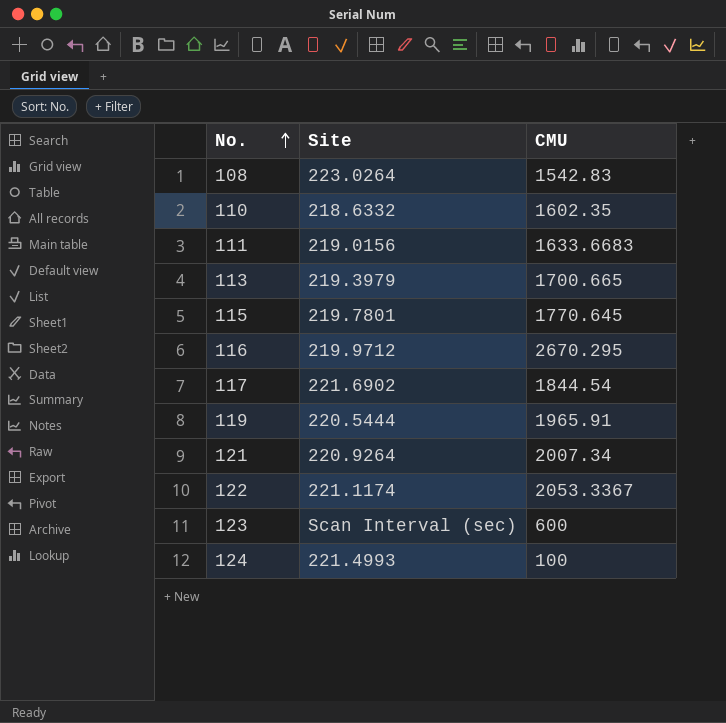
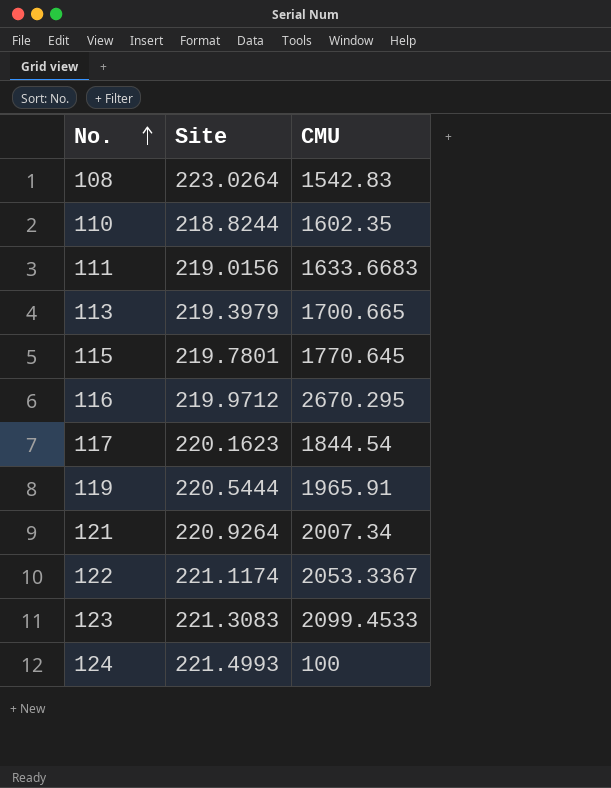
110 | Site: 218.6332 -> 218.8244
117 | Site: 221.6902 -> 220.1623
123 | Site: Scan Interval (sec) -> 221.3083
123 | CMU: 600 -> 2099.4533

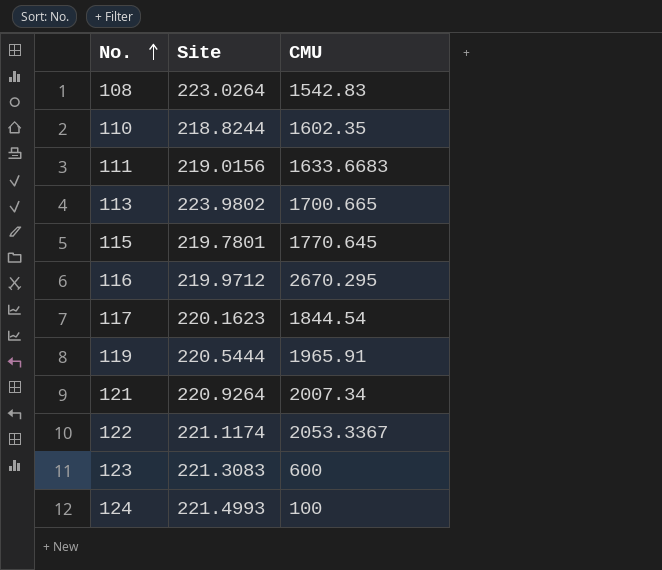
113 | Site: 219.3979 -> 223.9802
123 | CMU: 2099.4533 -> 600

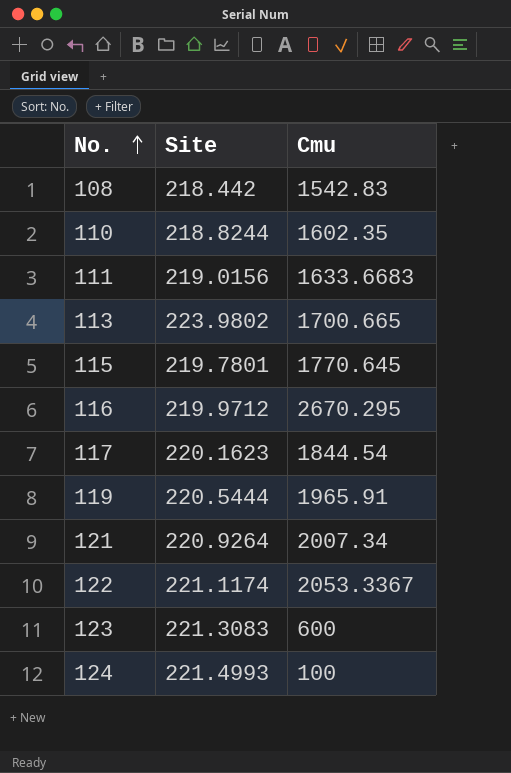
column name: CMU -> Cmu
108 | Site: 223.0264 -> 218.442

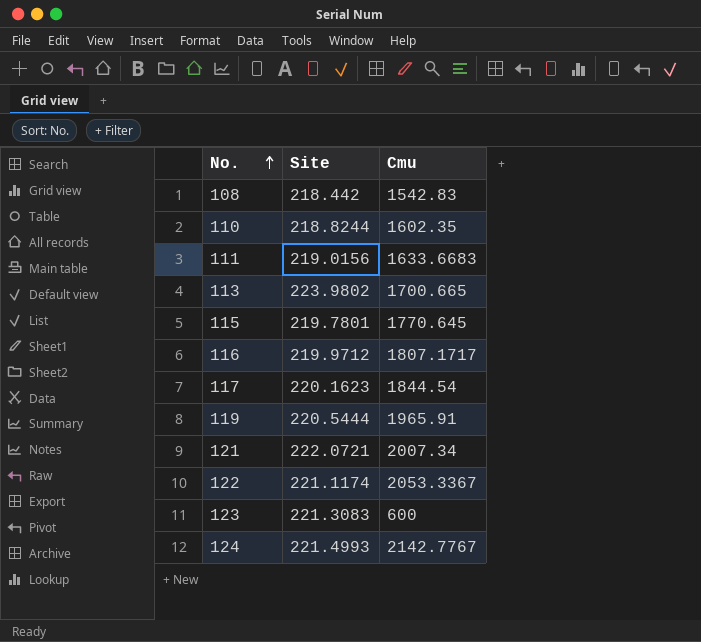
116 | Cmu: 2670.295 -> 1807.1717
121 | Site: 220.9264 -> 222.0721
124 | Cmu: 100 -> 2142.7767

